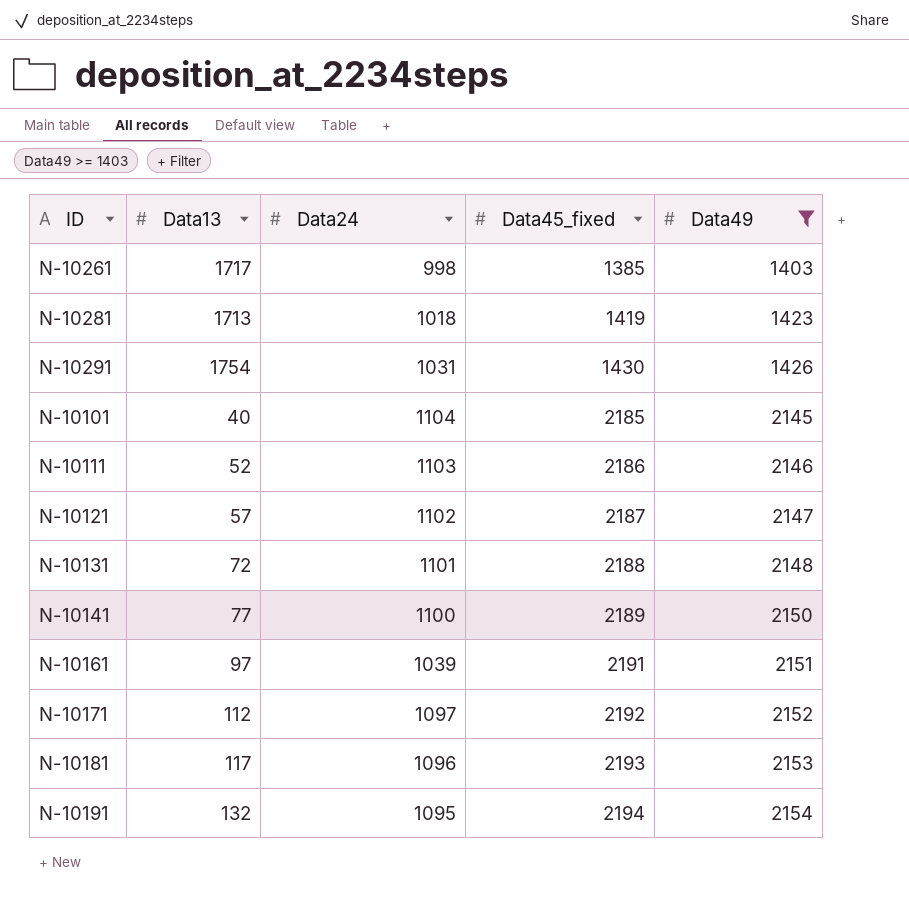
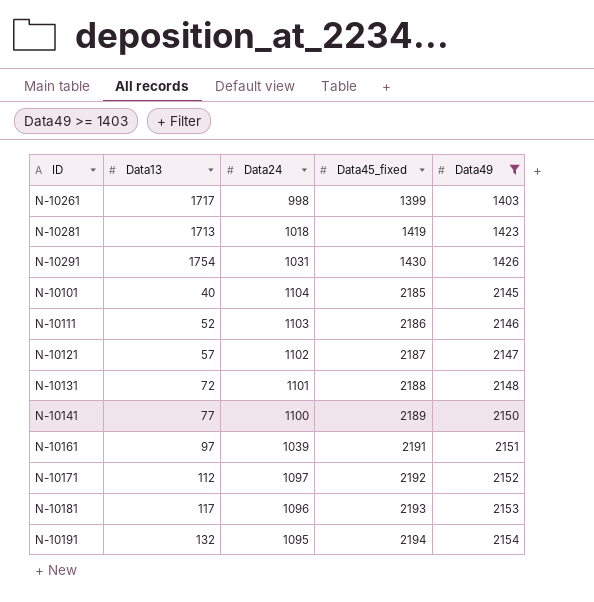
N-10261 | Data45_fixed: 1385 -> 1399

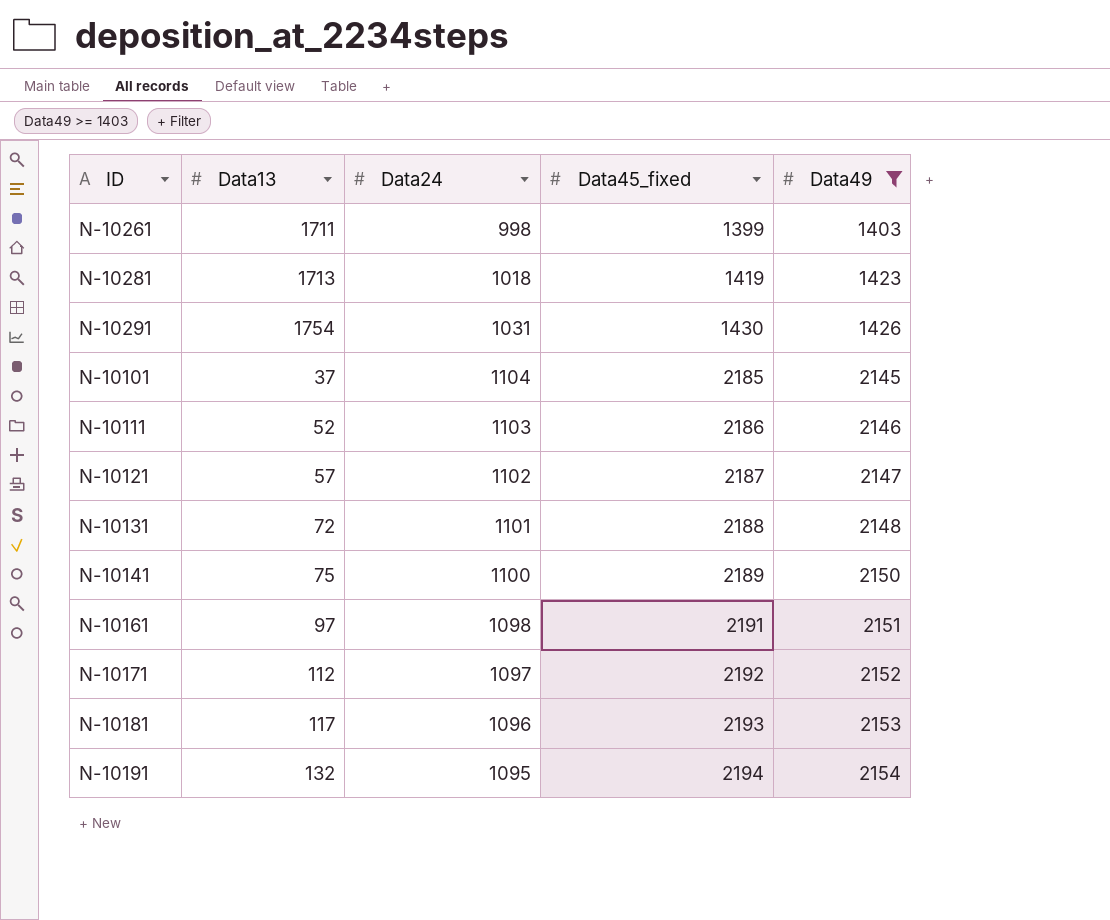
N-10261 | Data13: 1717 -> 1711
N-10101 | Data13: 40 -> 37
N-10141 | Data13: 77 -> 75
N-10161 | Data24: 1039 -> 1098

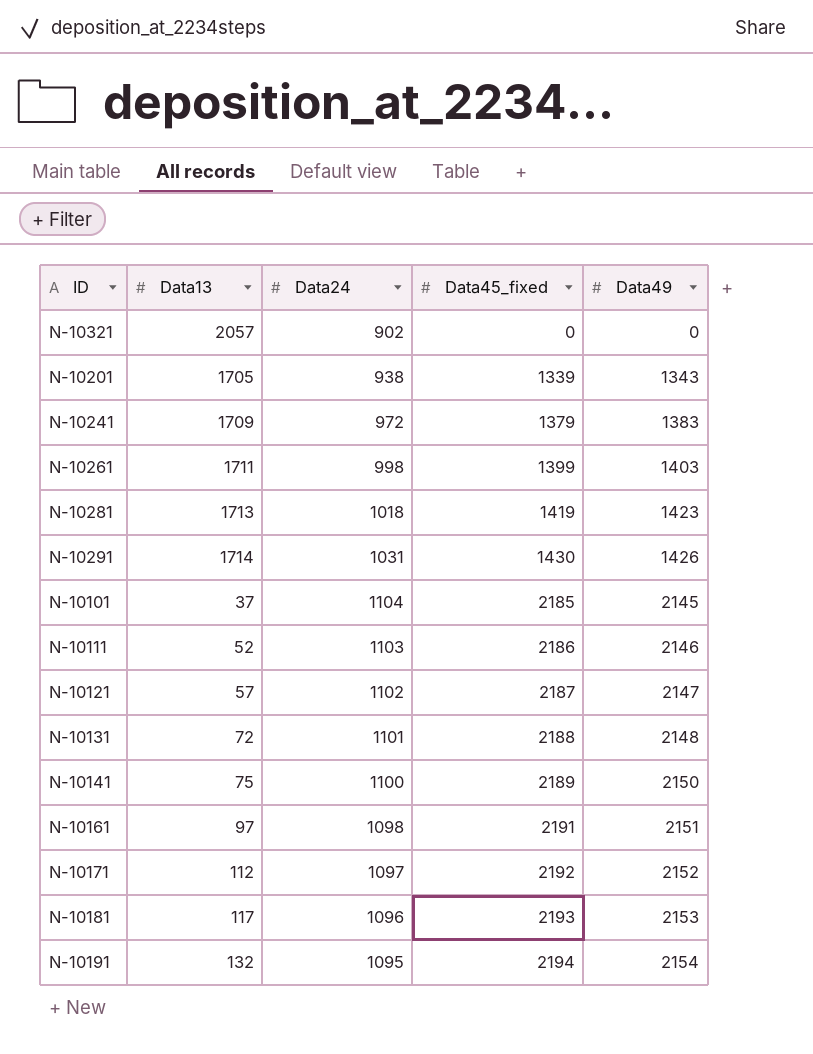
filter: Data49 >= 1403 -> none
N-10291 | Data13: 1754 -> 1714

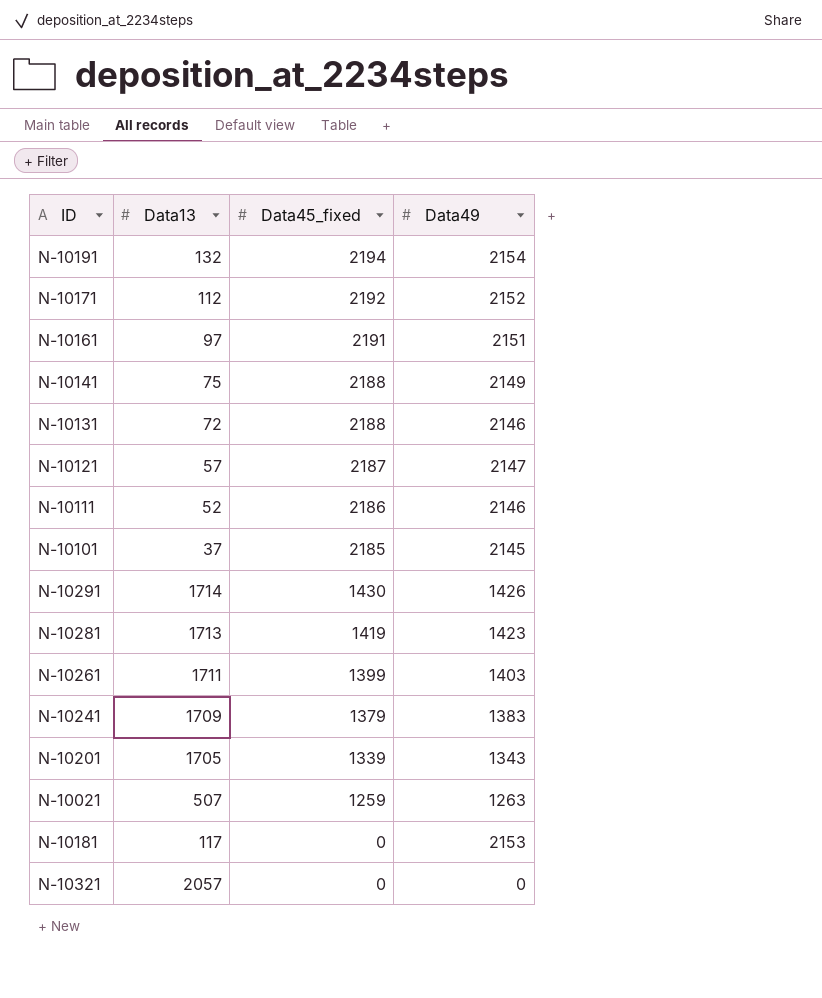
row order: Data45_fixed ascending -> Data45_fixed descending
column Data24 | position: 3 -> none
N-10141 | Data45_fixed: 2189 -> 2188
N-10141 | Data49: 2150 -> 2149
N-10131 | Data49: 2148 -> 2146
row N-10021: none -> 507 | 1259 | 1263
N-10181 | Data45_fixed: 2193 -> 0

